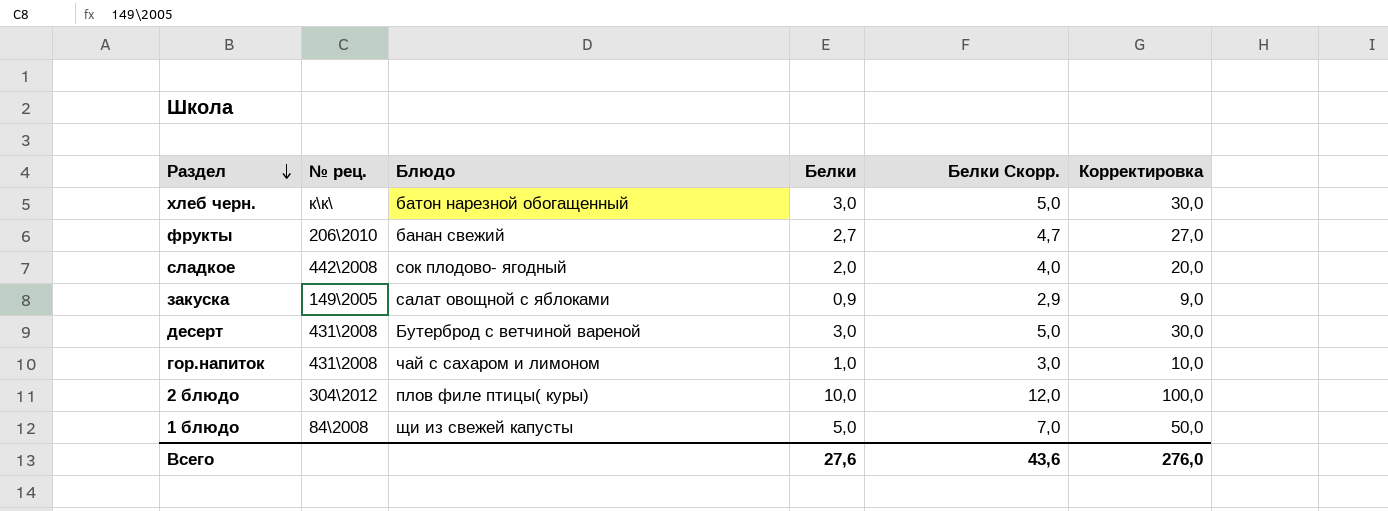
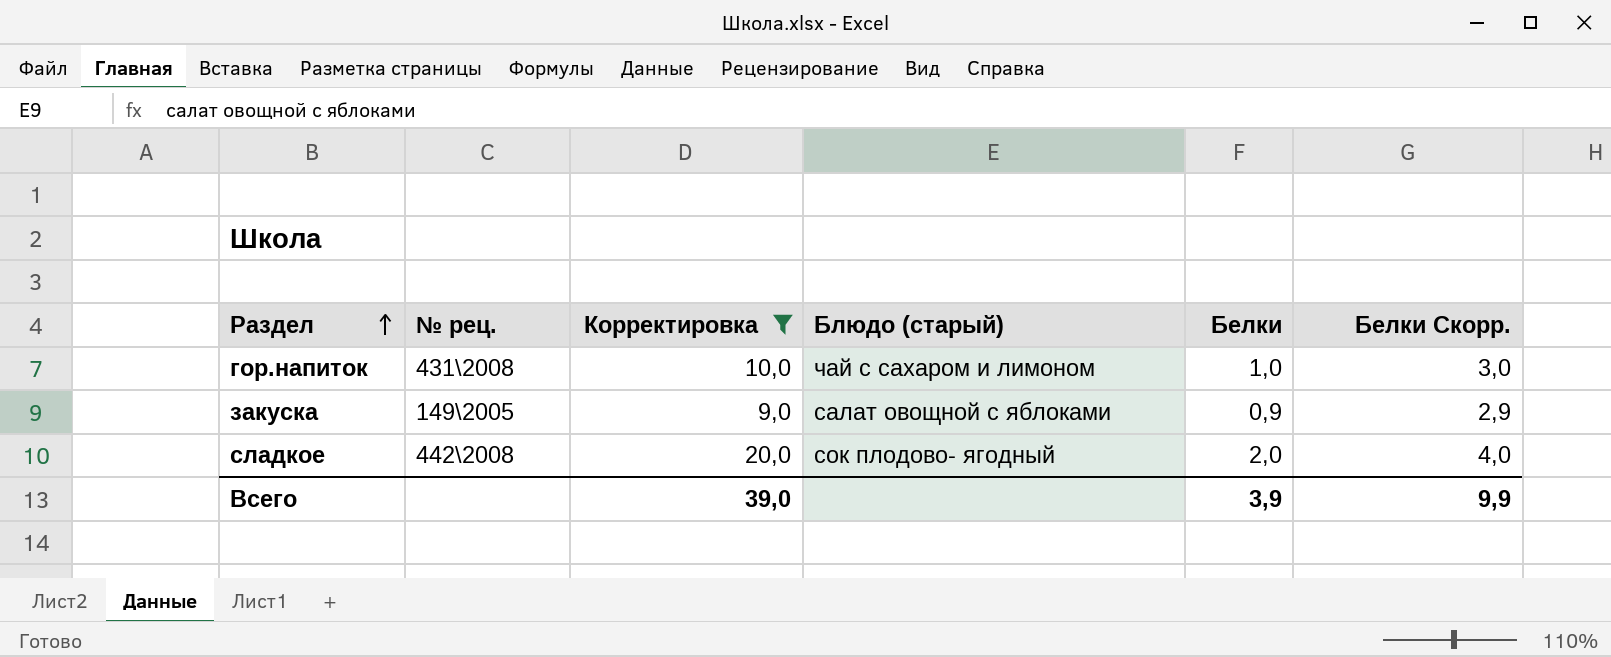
filter: none -> Корректировка <= 20,0
row order: Раздел descending -> Раздел ascending
column Корректировка | position: 6 -> 3
column name: Блюдо -> Блюдо (старый)
Всего | Корректировка: 276,0 -> 39,0
Всего | Белки: 27,6 -> 3,9
Всего | Белки Скорр.: 43,6 -> 9,9

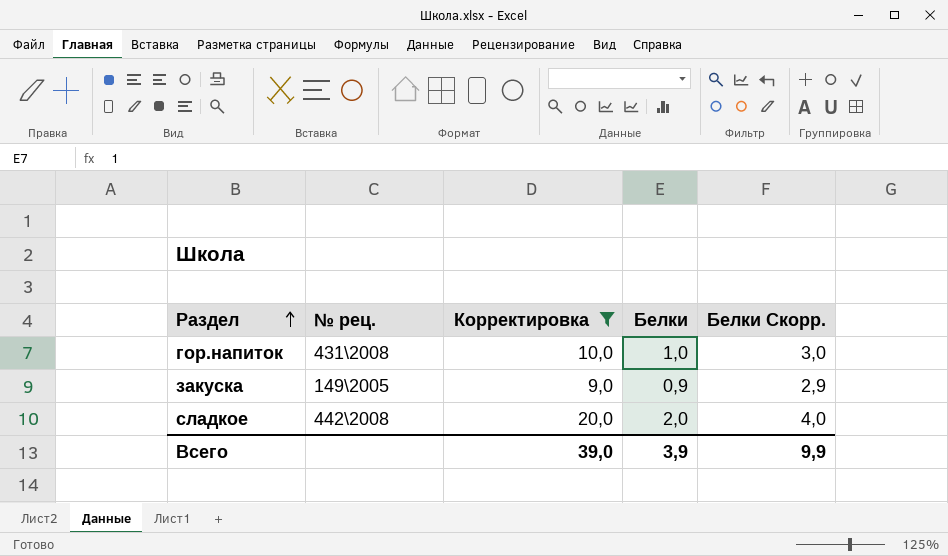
column Блюдо (старый) | position: 4 -> none

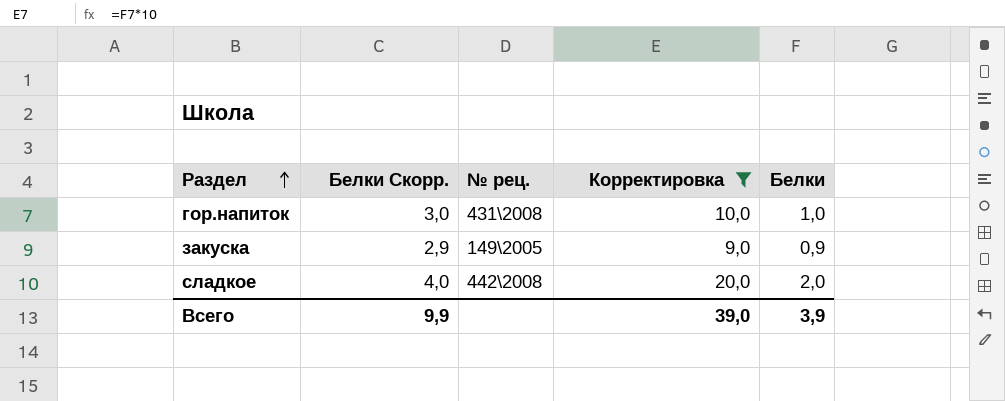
column Белки Скорр. | position: 5 -> 2

